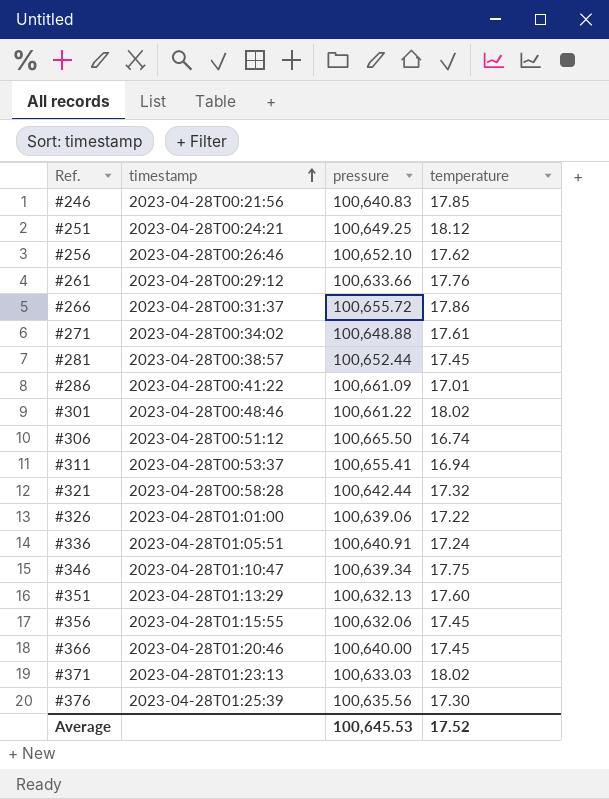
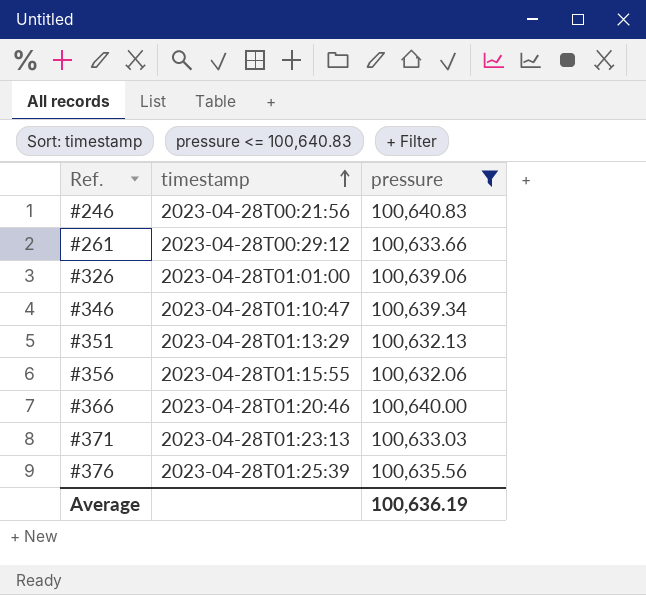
filter: none -> pressure <= 100,640.83
column temperature | position: 4 -> none
Average | pressure: 100,645.53 -> 100,636.19

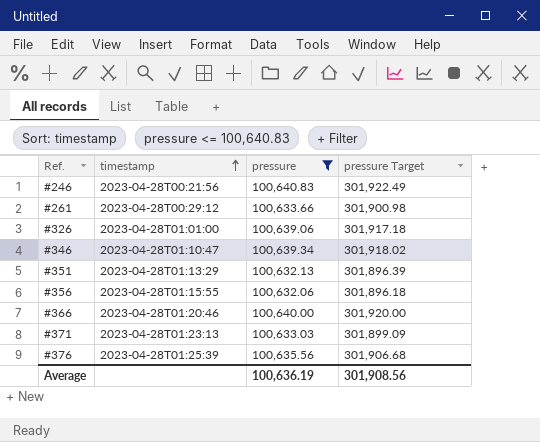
column pressure Target | formula: none -> [pressure] * 3

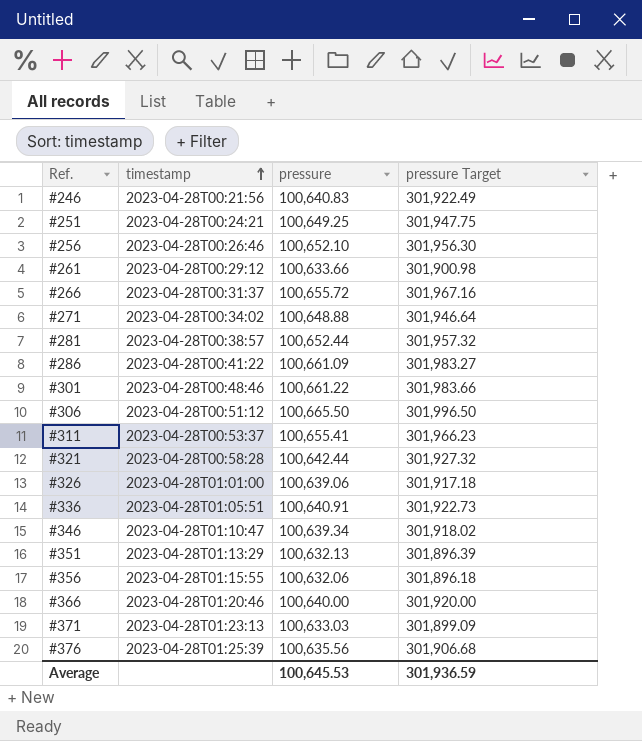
filter: pressure <= 100,640.83 -> none
Average | pressure: 100,636.19 -> 100,645.53
Average | pressure Target: 301,908.56 -> 301,936.59

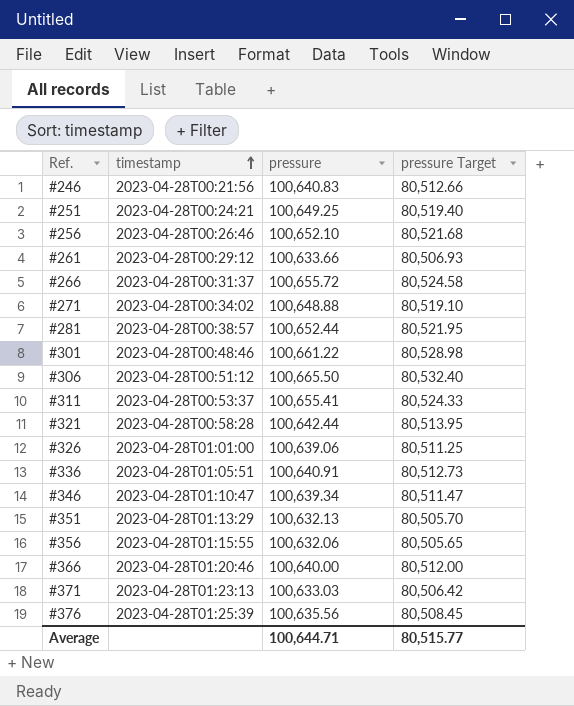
column pressure Target | formula: [pressure] * 3 -> [pressure] * 0.8
row #286: 2023-04-28T00:41:22 | 100,661.09 | 301,983.27 -> none
Average | pressure: 100,645.53 -> 100,644.71
Average | pressure Target: 301,936.59 -> 80,515.77

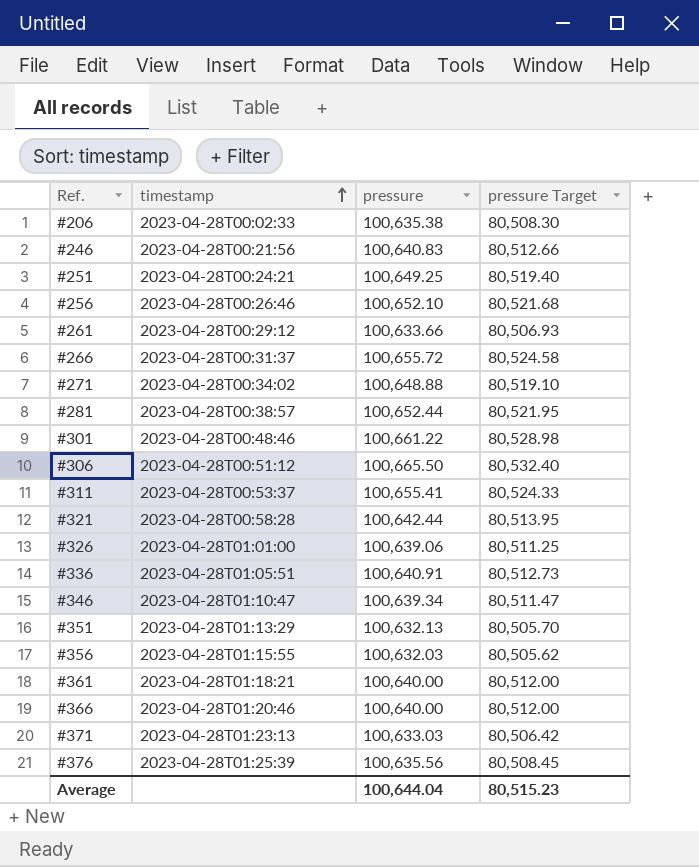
row #206: none -> 2023-04-28T00:02:33 | 100,635.38 | 80,508.30
#356 | pressure: 100,632.06 -> 100,632.03
#356 | pressure Target: 80,505.65 -> 80,505.62
row #361: none -> 2023-04-28T01:18:21 | 100,640.00 | 80,512.00
Average | pressure: 100,644.71 -> 100,644.04
Average | pressure Target: 80,515.77 -> 80,515.23

